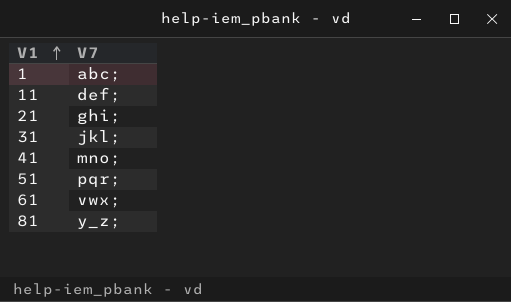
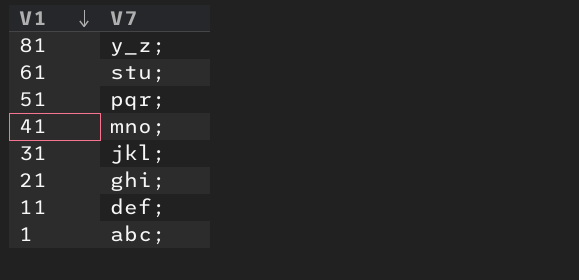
row order: V1 ascending -> V1 descending
61 | V7: vwx; -> stu;

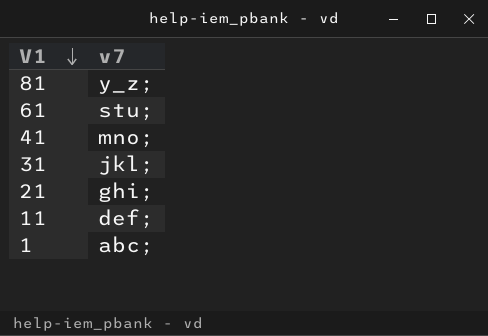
column name: V7 -> v7
row 51: pqr; -> none

